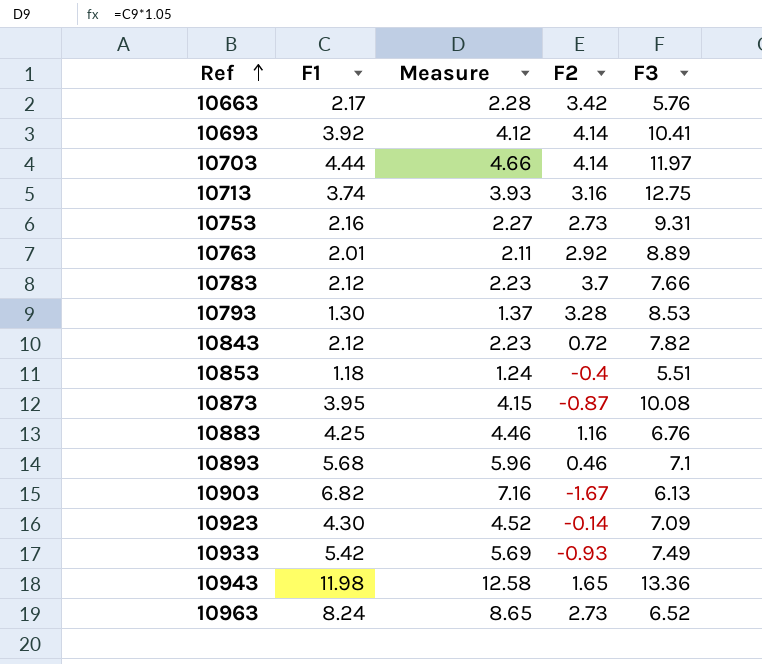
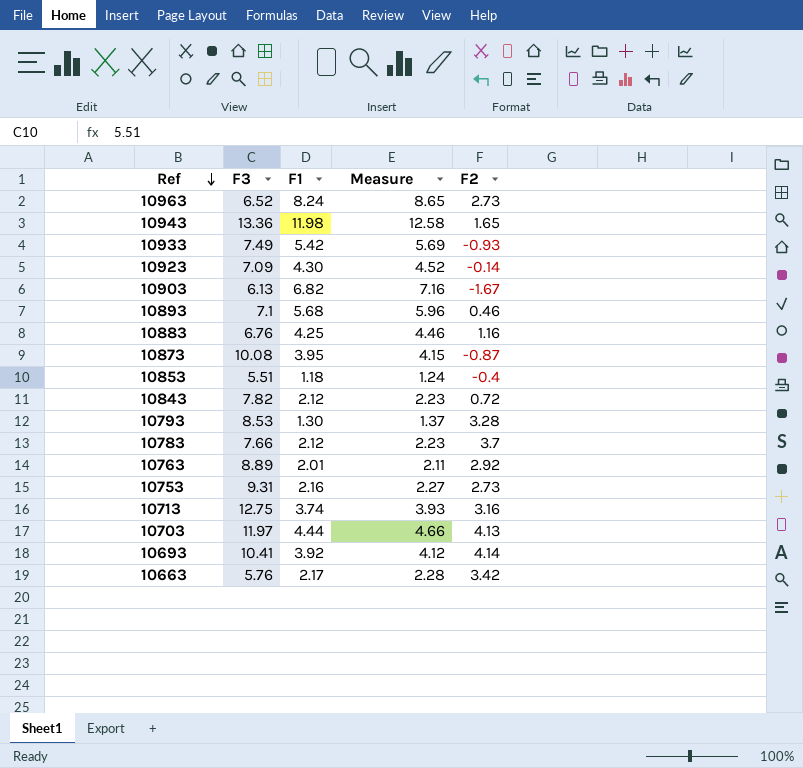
row order: Ref ascending -> Ref descending
column F3 | position: 5 -> 2
10703 | F2: 4.14 -> 4.13

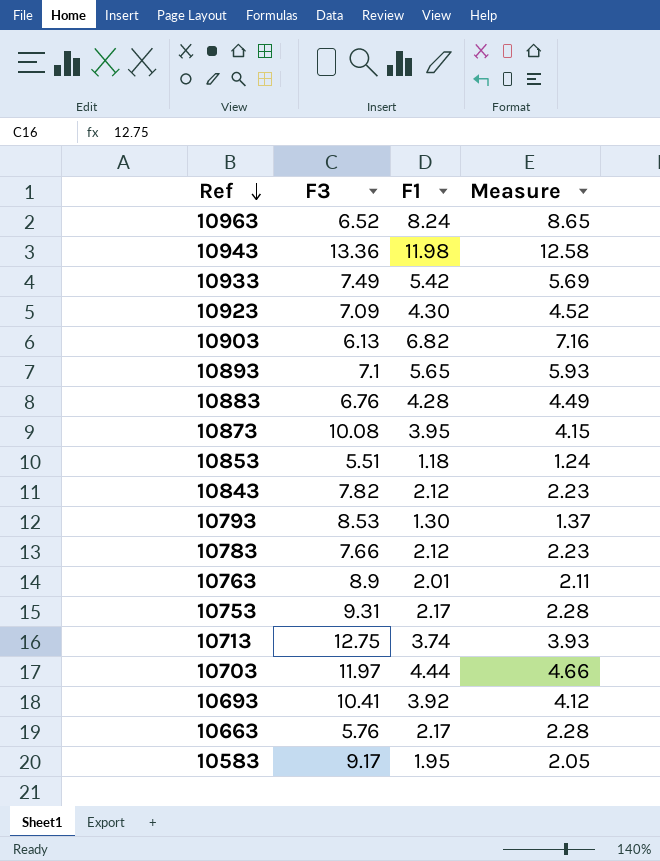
column F2 | position: 5 -> none
10893 | F1: 5.68 -> 5.65
10893 | Measure: 5.96 -> 5.93
10883 | F1: 4.25 -> 4.28
10883 | Measure: 4.46 -> 4.49
10763 | F3: 8.89 -> 8.9
10753 | F1: 2.16 -> 2.17
10753 | Measure: 2.27 -> 2.28
row 10583: none -> 9.17 | 1.95 | 2.05

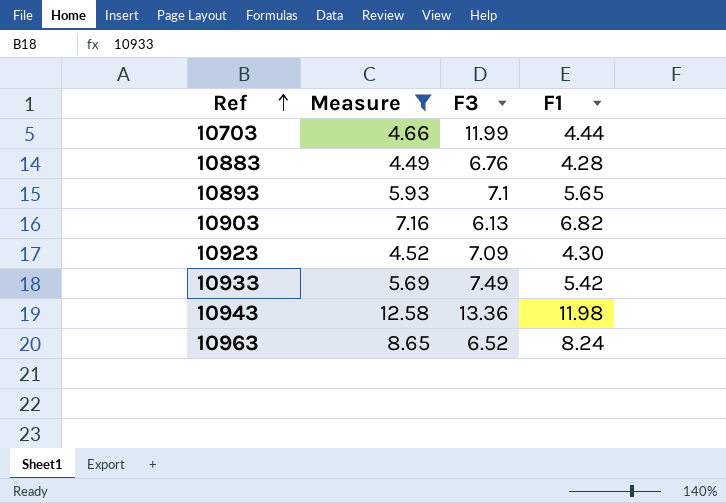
filter: none -> Measure >= 4.49
row order: Ref descending -> Ref ascending
column Measure | position: 4 -> 2
10703 | F3: 11.97 -> 11.99

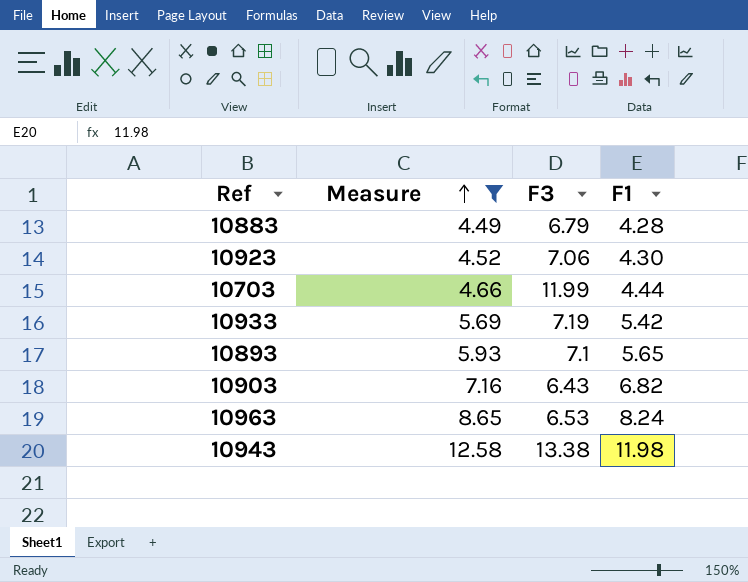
row order: Ref ascending -> Measure ascending
10883 | F3: 6.76 -> 6.79
10923 | F3: 7.09 -> 7.06
10933 | F3: 7.49 -> 7.19
10903 | F3: 6.13 -> 6.43
10963 | F3: 6.52 -> 6.53
10943 | F3: 13.36 -> 13.38

